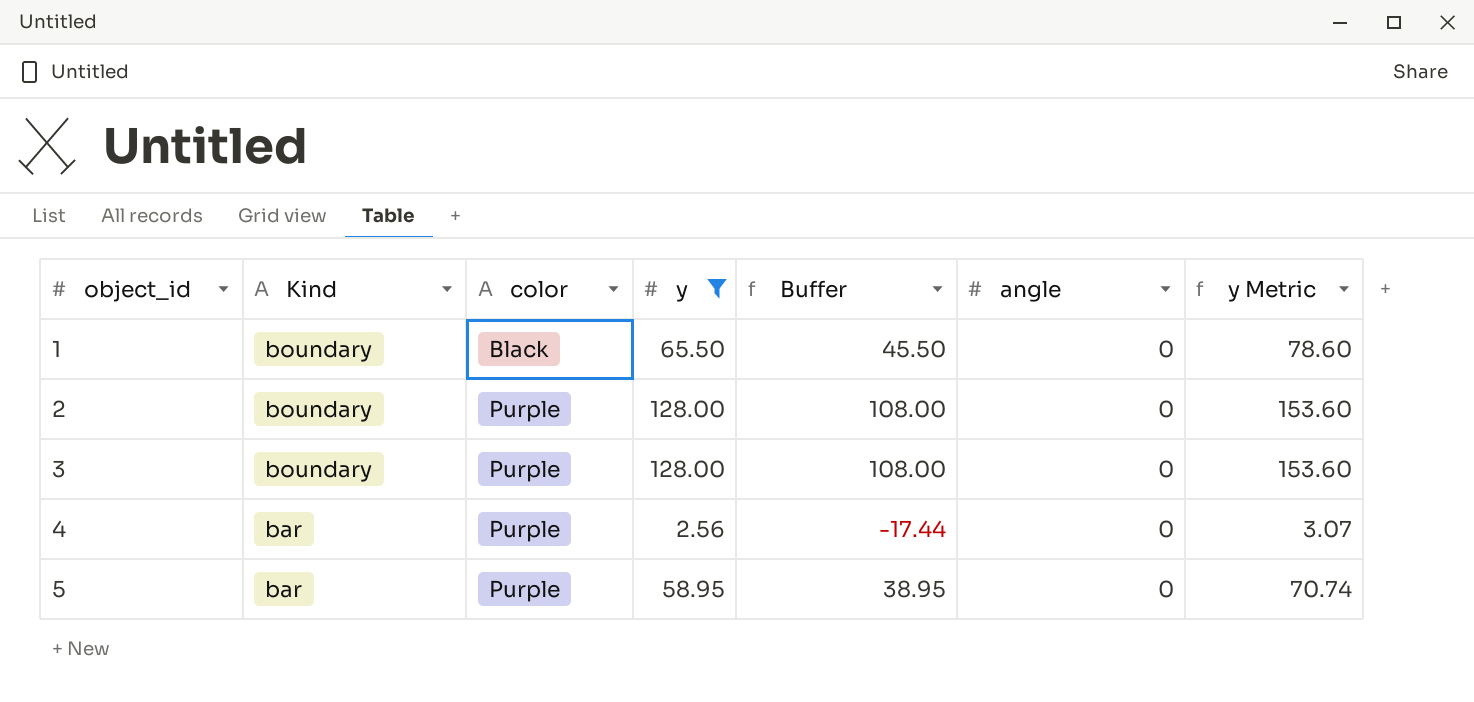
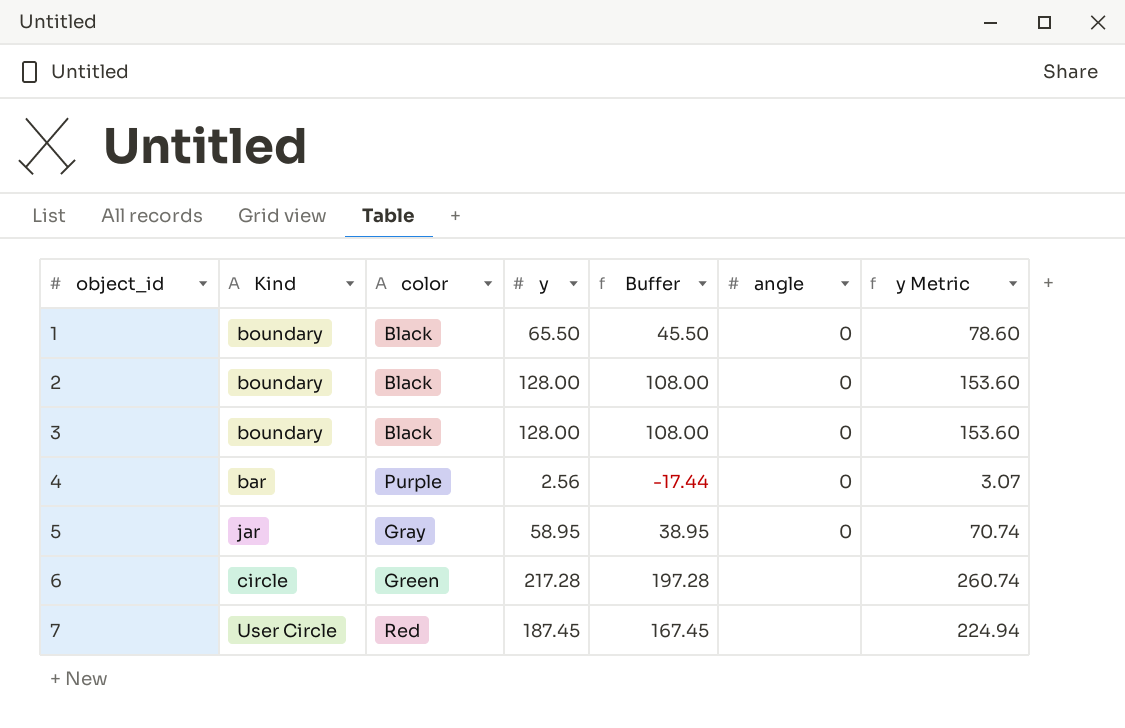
filter: y <= 128.00 -> none
2 | color: Purple -> Black
3 | color: Purple -> Black
5 | Kind: bar -> jar
5 | color: Purple -> Gray

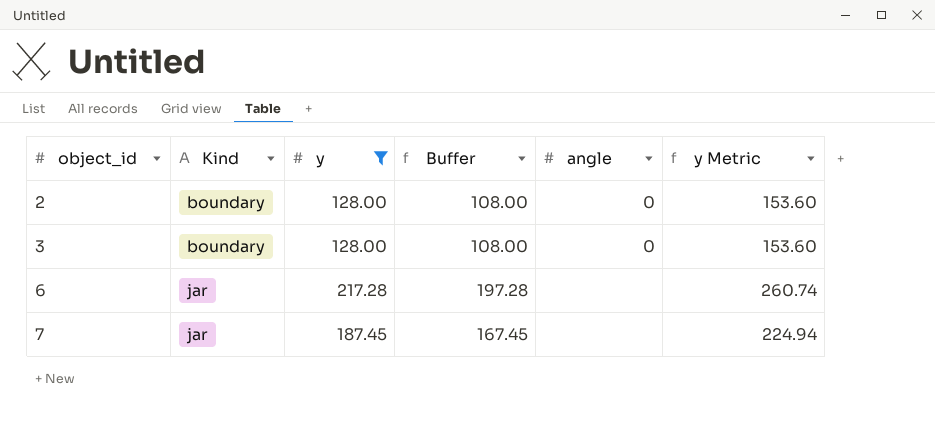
filter: none -> y >= 128.00
column color | position: 3 -> none
6 | Kind: circle -> jar
7 | Kind: User Circle -> jar

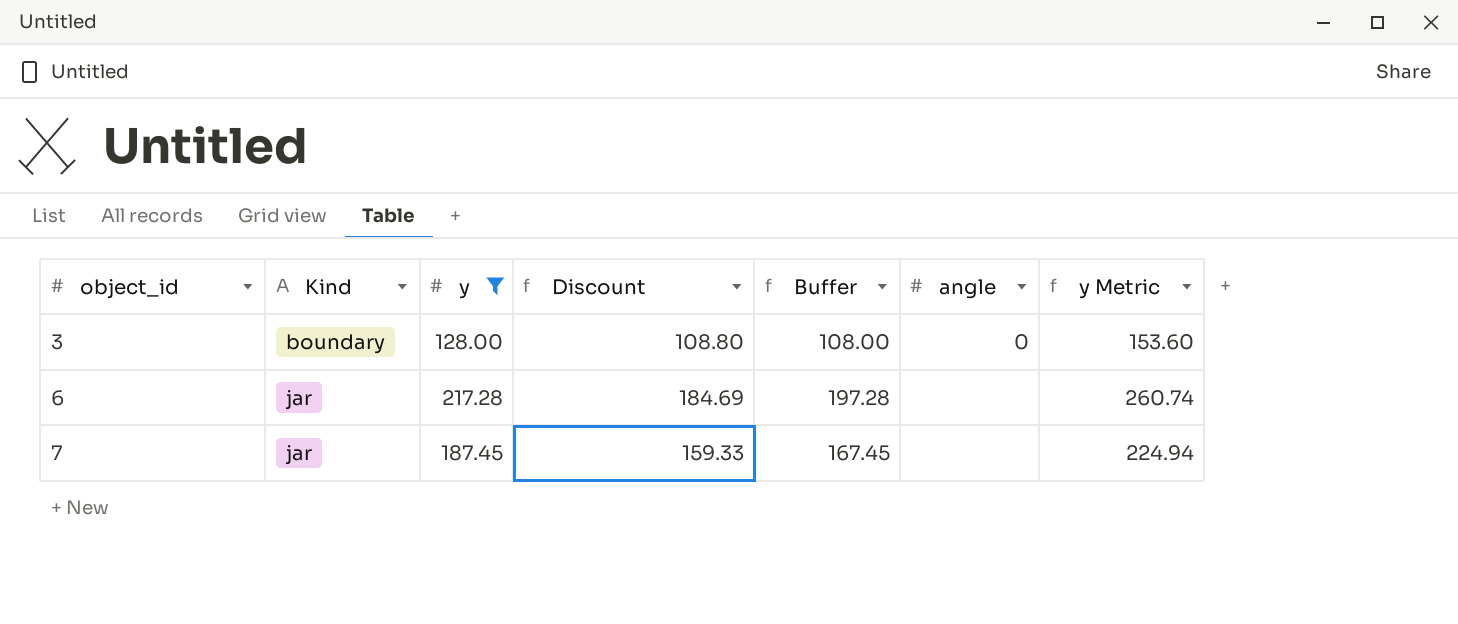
column Discount | formula: none -> [y] * 0.85
row 2: boundary | 128.00 | 108.00 | 0 | 153.60 -> none

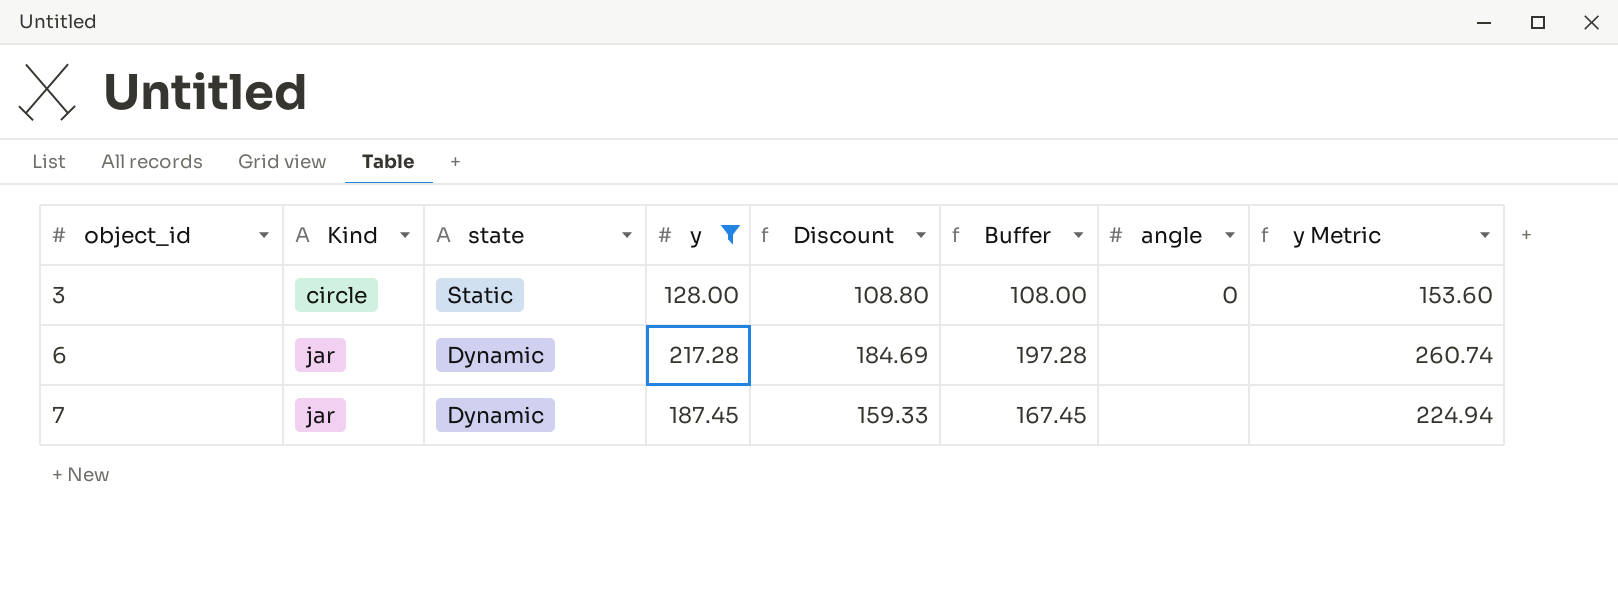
column state | position: none -> 3
3 | Kind: boundary -> circle

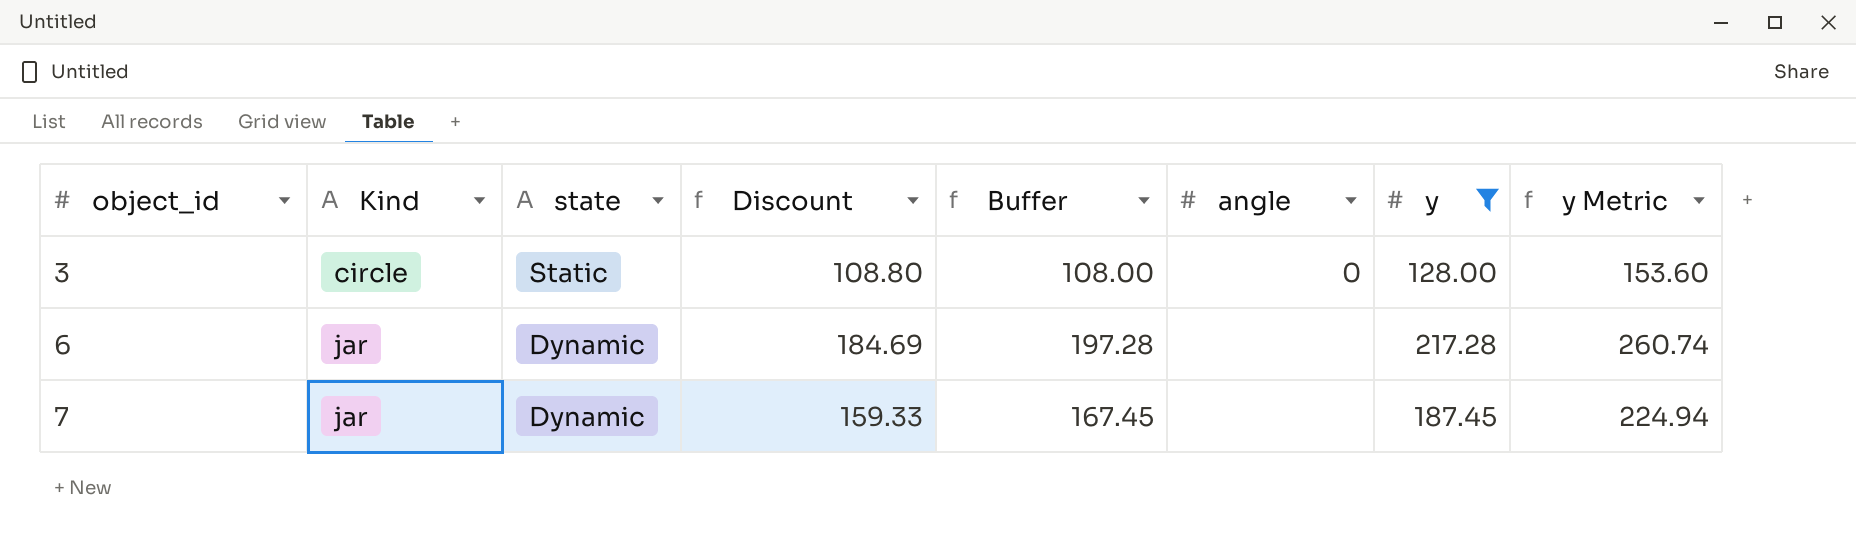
column y | position: 4 -> 7

